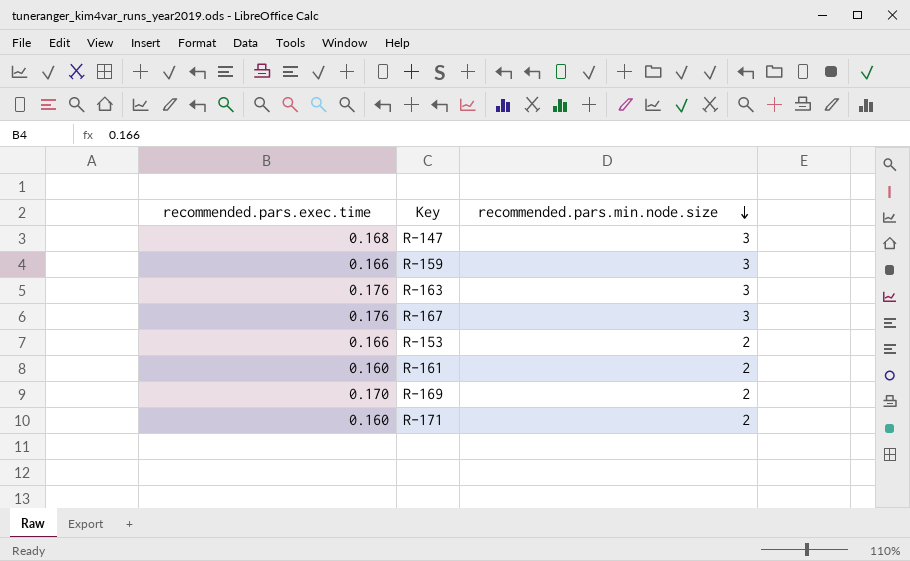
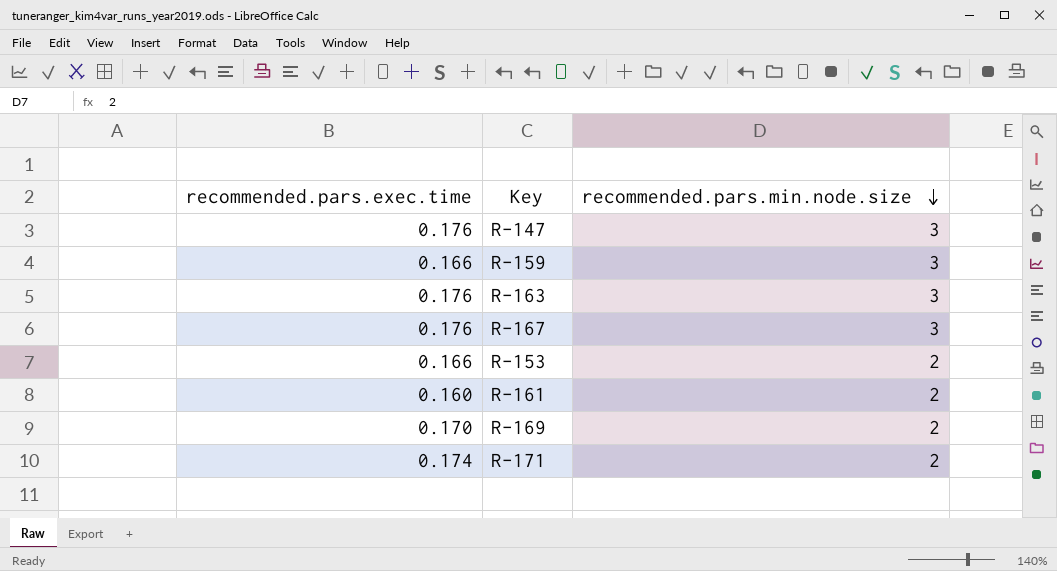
R-147 | recommended.pars.exec.time: 0.168 -> 0.176
R-171 | recommended.pars.exec.time: 0.160 -> 0.174

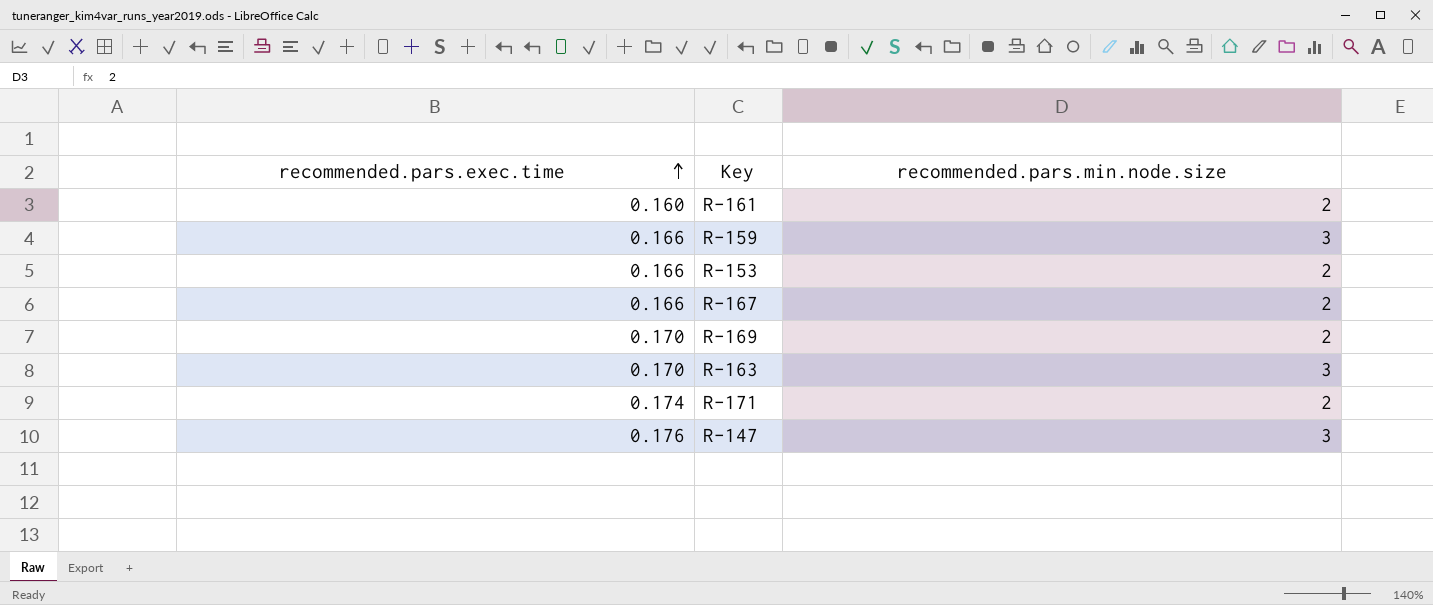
row order: recommended.pars.min.node.size descending -> recommended.pars.exec.time ascending
R-167 | recommended.pars.exec.time: 0.176 -> 0.166
R-167 | recommended.pars.min.node.size: 3 -> 2
R-163 | recommended.pars.exec.time: 0.176 -> 0.170

